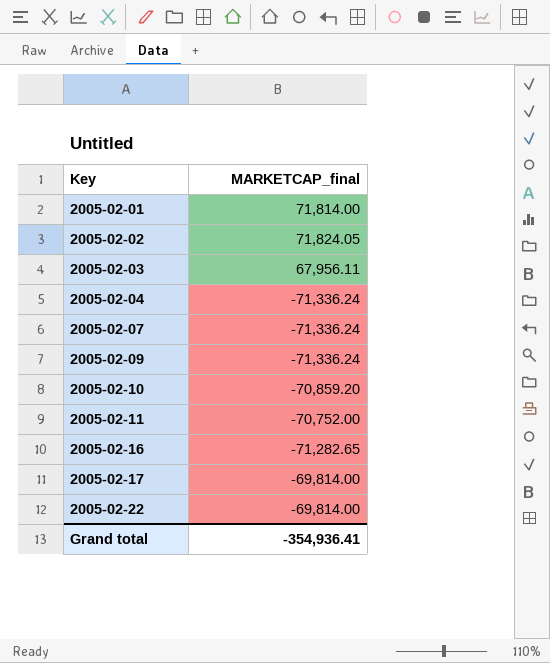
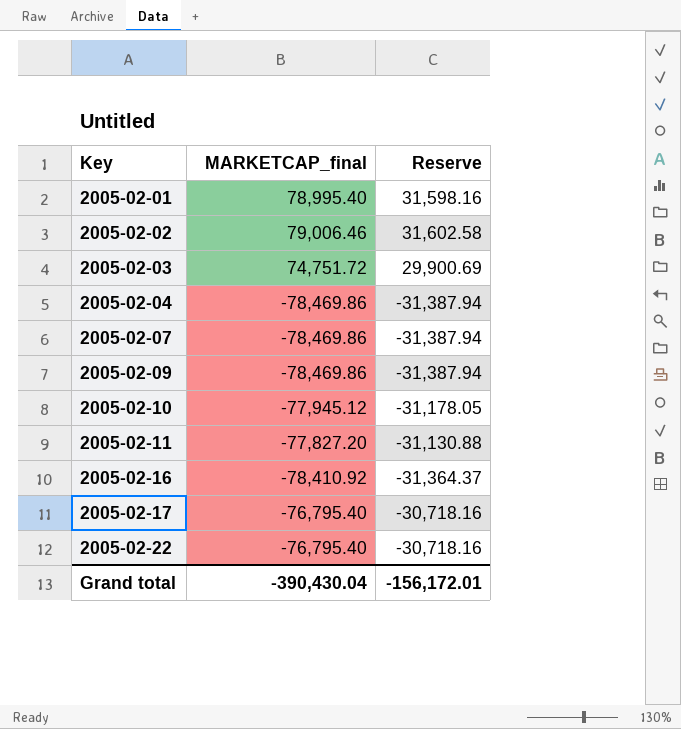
column Reserve | formula: none -> [MARKETCAP_final] * 0.4
2005-02-01 | MARKETCAP_final: 71,814.00 -> 78,995.40
2005-02-02 | MARKETCAP_final: 71,824.05 -> 79,006.46
2005-02-03 | MARKETCAP_final: 67,956.11 -> 74,751.72
2005-02-04 | MARKETCAP_final: -71,336.24 -> -78,469.86
2005-02-07 | MARKETCAP_final: -71,336.24 -> -78,469.86
2005-02-09 | MARKETCAP_final: -71,336.24 -> -78,469.86
2005-02-10 | MARKETCAP_final: -70,859.20 -> -77,945.12
2005-02-11 | MARKETCAP_final: -70,752.00 -> -77,827.20
2005-02-16 | MARKETCAP_final: -71,282.65 -> -78,410.92
2005-02-17 | MARKETCAP_final: -69,814.00 -> -76,795.40
2005-02-22 | MARKETCAP_final: -69,814.00 -> -76,795.40
Grand total | MARKETCAP_final: -354,936.41 -> -390,430.04

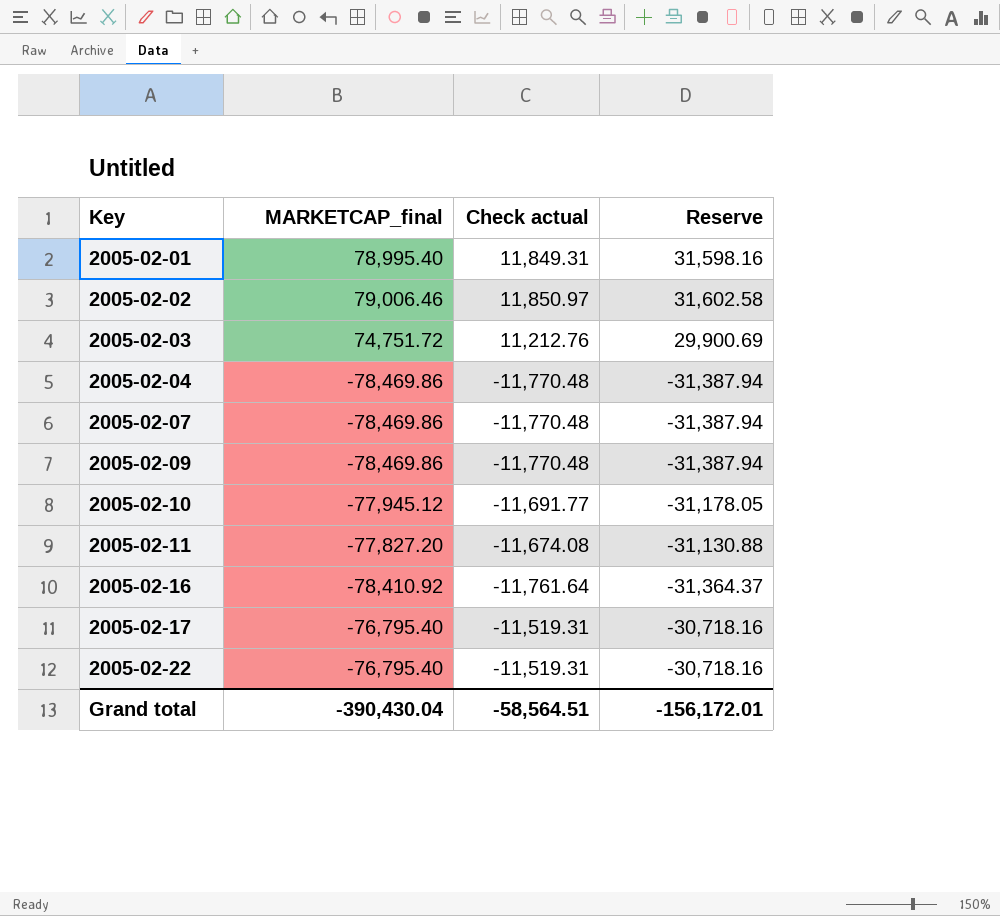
column Check actual | formula: none -> [MARKETCAP_final] * 0.15

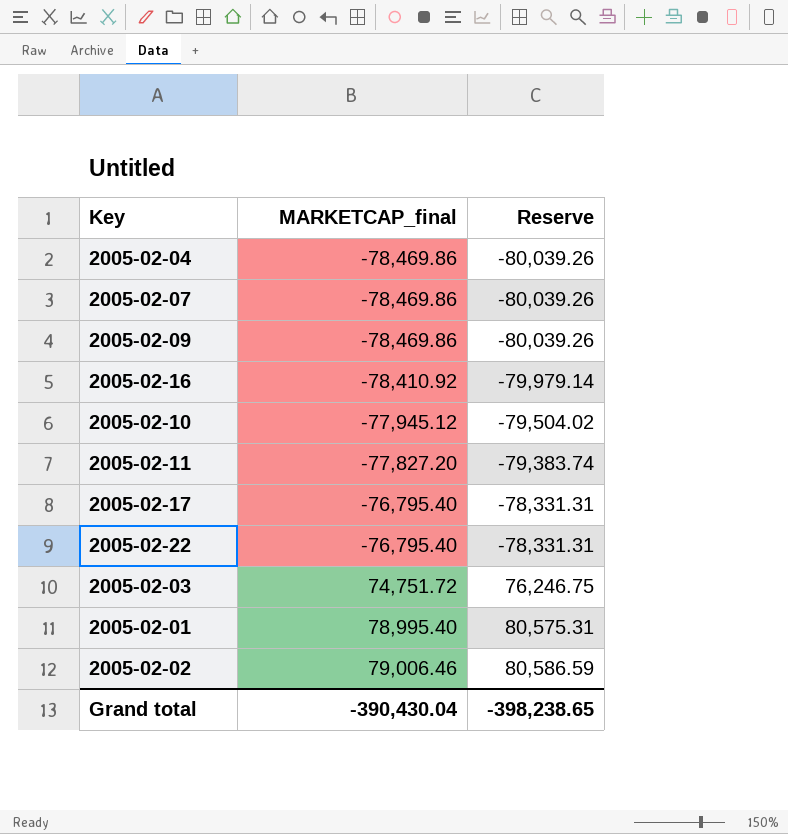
row order: Key ascending -> MARKETCAP_final ascending
column Check actual | formula: [MARKETCAP_final] * 0.15 -> none
column Reserve | formula: [MARKETCAP_final] * 0.4 -> [MARKETCAP_final] * 1.02
Grand total | Reserve: -156,172.01 -> -398,238.65

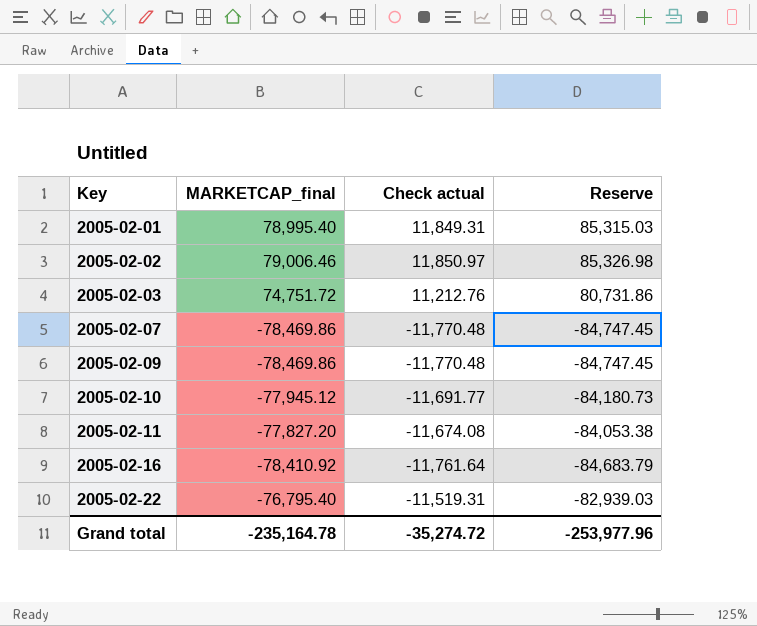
row order: MARKETCAP_final ascending -> Key ascending
column Check actual | formula: none -> [MARKETCAP_final] * 0.15
column Reserve | formula: [MARKETCAP_final] * 1.02 -> [MARKETCAP_final] * 1.08
row 2005-02-04: -78,469.86 | -80,039.26 -> none
row 2005-02-17: -76,795.40 | -78,331.31 -> none
Grand total | MARKETCAP_final: -390,430.04 -> -235,164.78
Grand total | Reserve: -398,238.65 -> -253,977.96

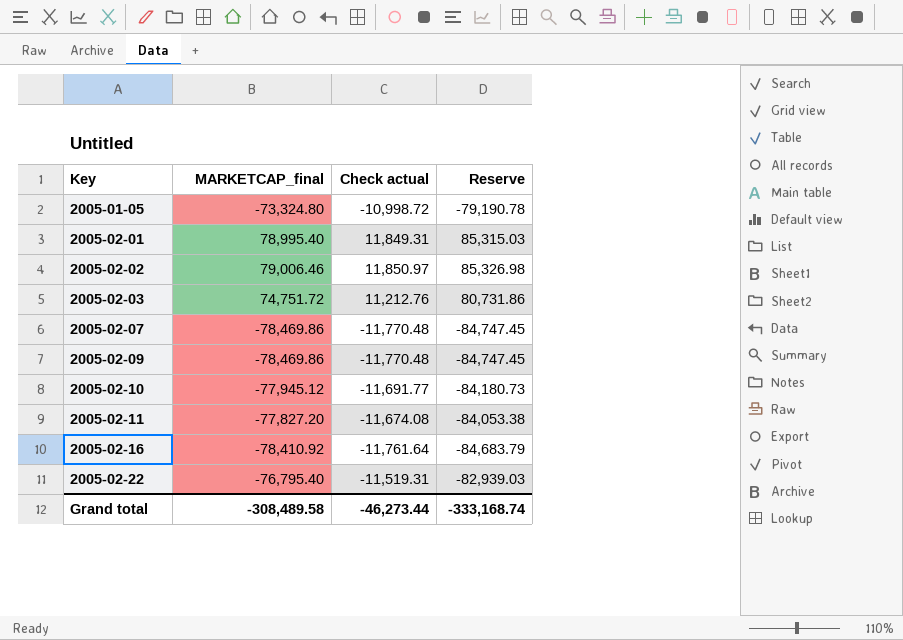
row 2005-01-05: none -> -73,324.80 | -10,998.72 | -79,190.78
Grand total | MARKETCAP_final: -235,164.78 -> -308,489.58
Grand total | Check actual: -35,274.72 -> -46,273.44
Grand total | Reserve: -253,977.96 -> -333,168.74

